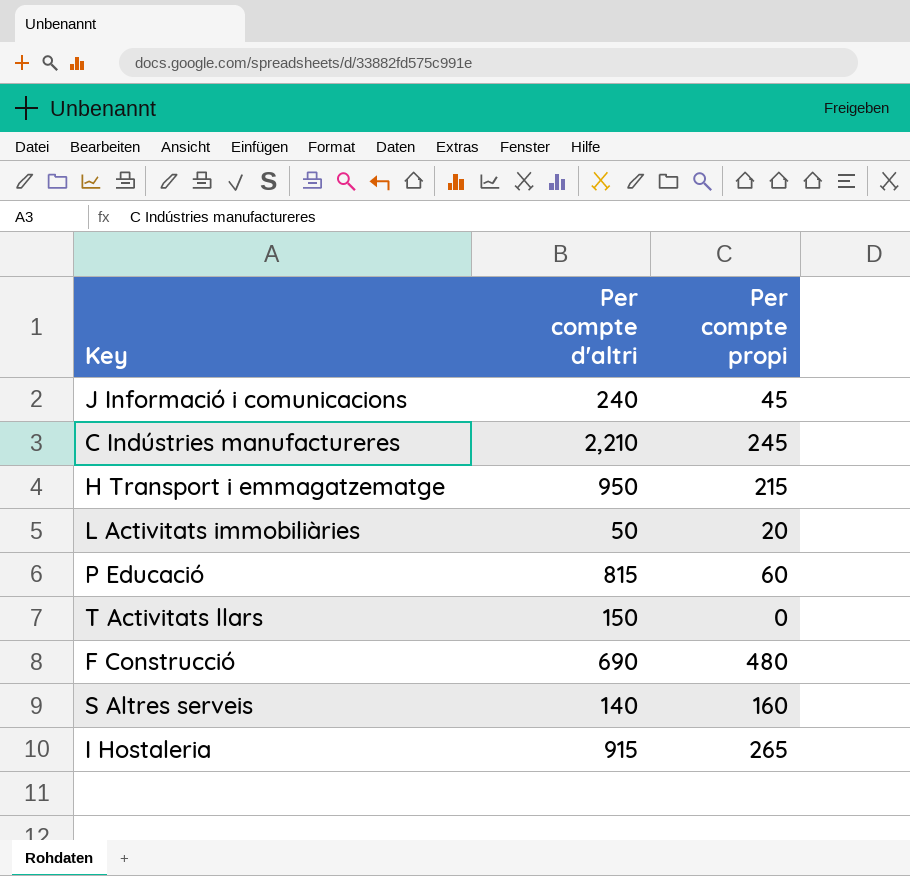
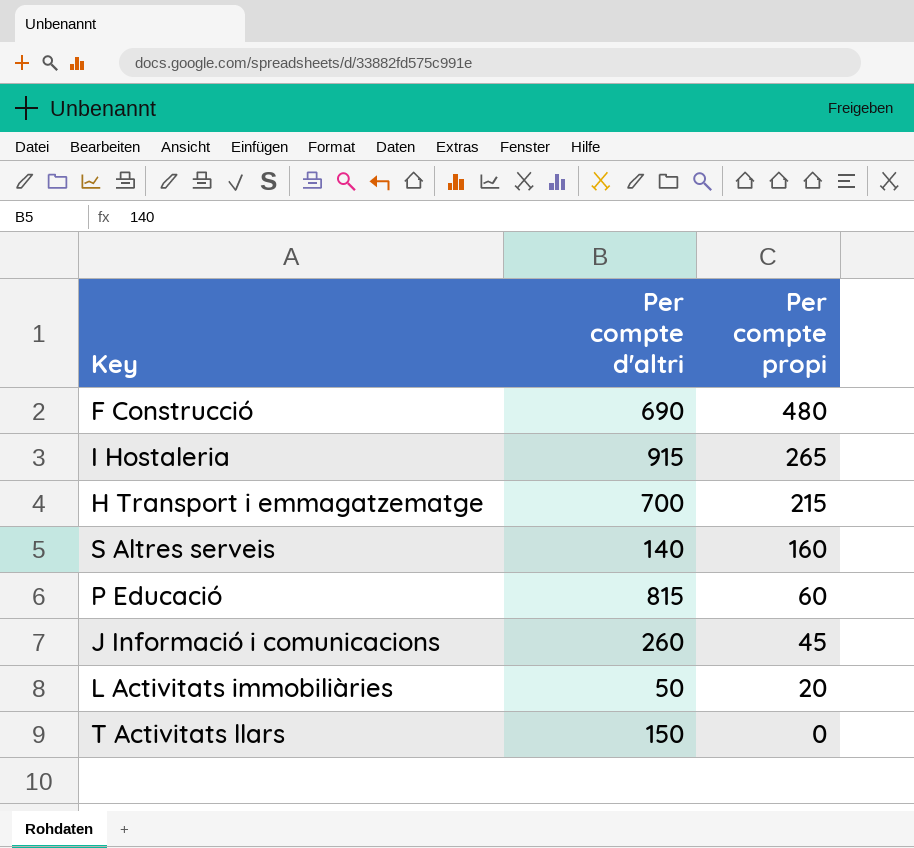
row order: none -> Per compte propi descending
row C Indústries manufactureres: 2,210 | 245 -> none
H Transport i emmagatzematge | Per compte d'altri: 950 -> 700
J Informació i comunicacions | Per compte d'altri: 240 -> 260

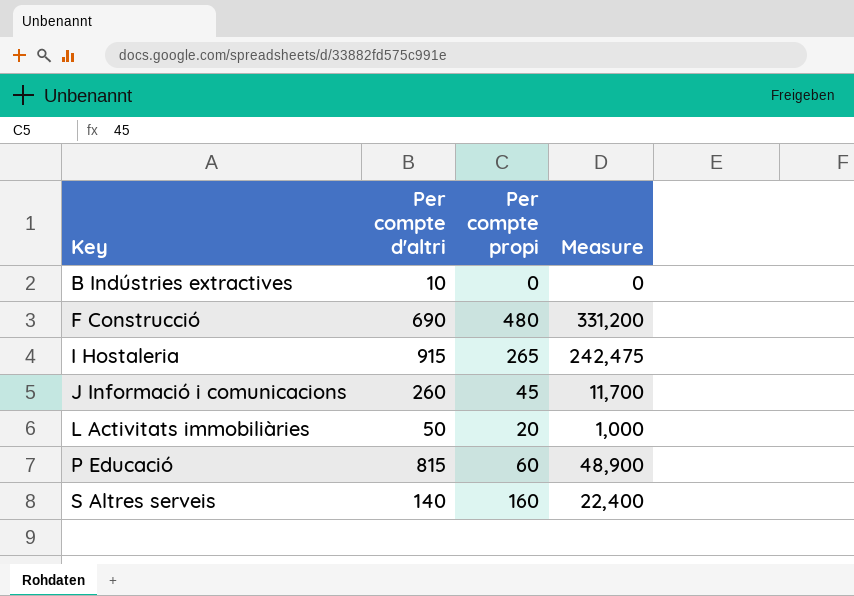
row order: Per compte propi descending -> Key ascending
column Measure | formula: none -> [Per compte d'altri] * [Per compte propi]
row H Transport i emmagatzematge: 700 | 215 -> none
row T Activitats llars: 150 | 0 -> none
row B Indústries extractives: none -> 10 | 0 | 0

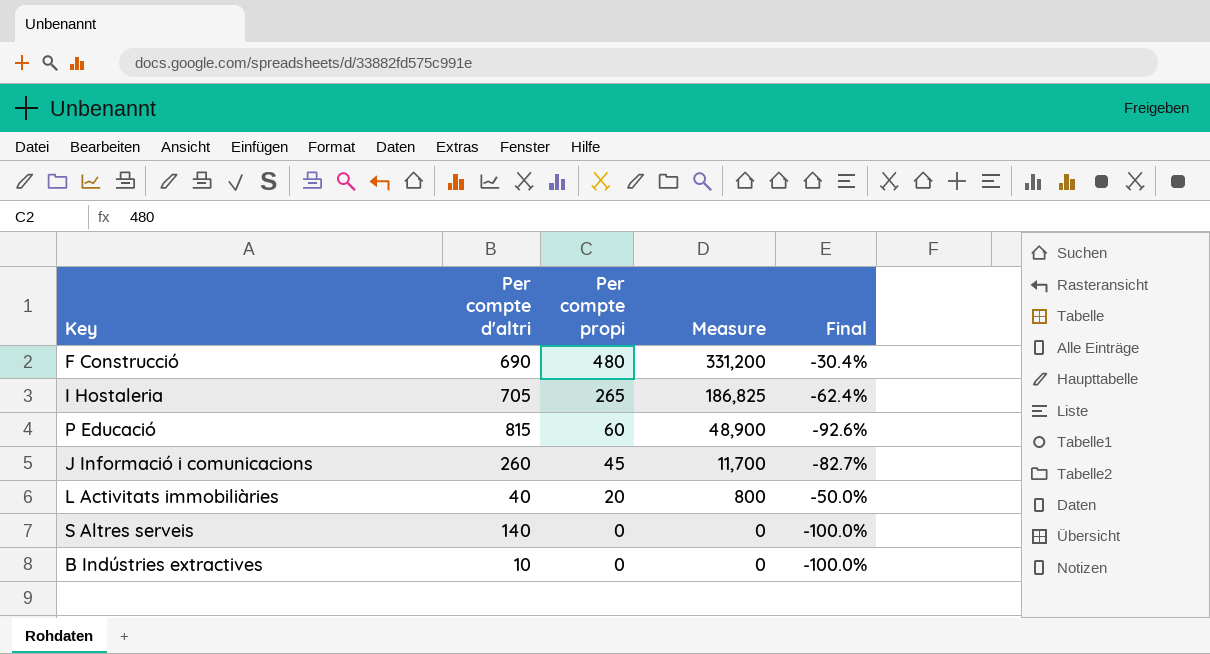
row order: Key ascending -> Per compte propi descending
column Final | formula: none -> ([Per compte propi] - [Per compte d'altri]) / [Per compte d'altri]
I Hostaleria | Per compte d'altri: 915 -> 705
I Hostaleria | Measure: 242,475 -> 186,825
L Activitats immobiliàries | Per compte d'altri: 50 -> 40
L Activitats immobiliàries | Measure: 1,000 -> 800
S Altres serveis | Per compte propi: 160 -> 0
S Altres serveis | Measure: 22,400 -> 0

